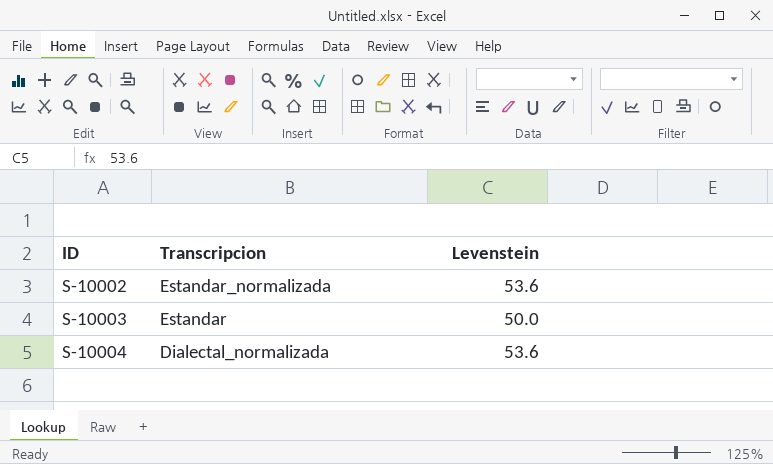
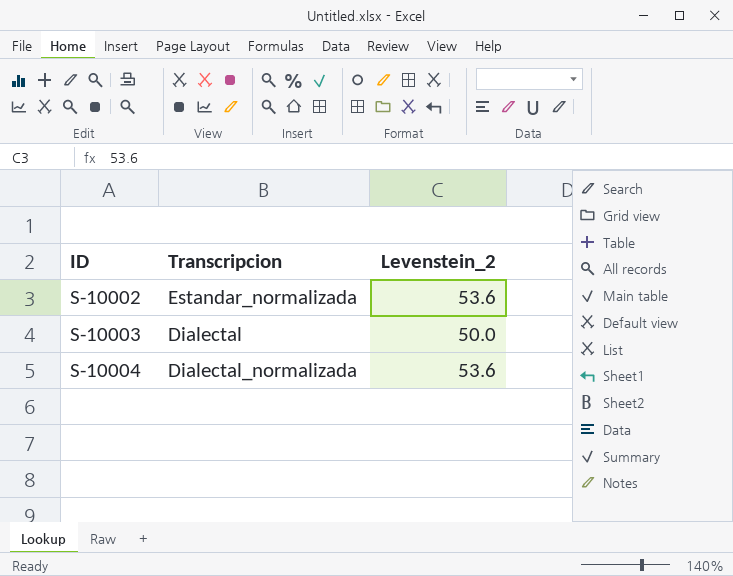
column name: Levenstein -> Levenstein_2
S-10003 | Transcripcion: Estandar -> Dialectal

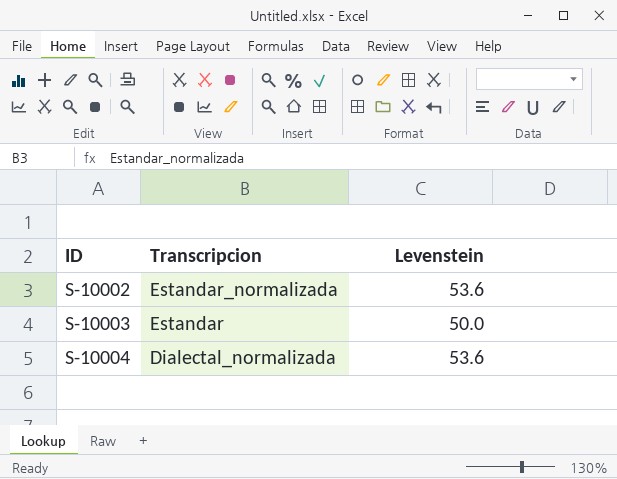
column name: Levenstein_2 -> Levenstein
S-10003 | Transcripcion: Dialectal -> Estandar

